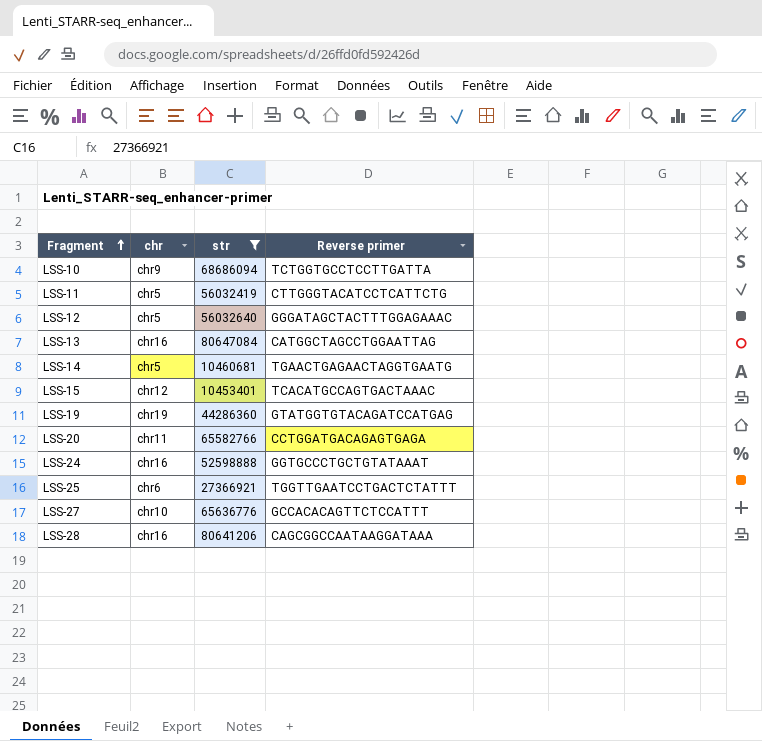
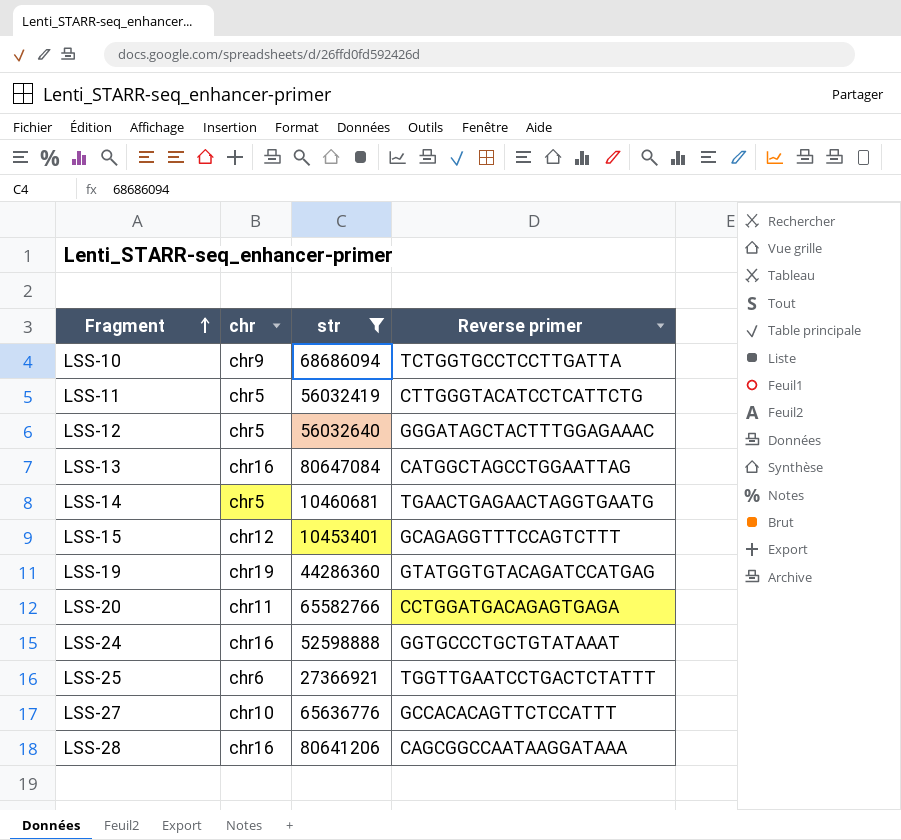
LSS-15 | Reverse primer: TCACATGCCAGTGACTAAAC -> GCAGAGGTTTCCAGTCTTT

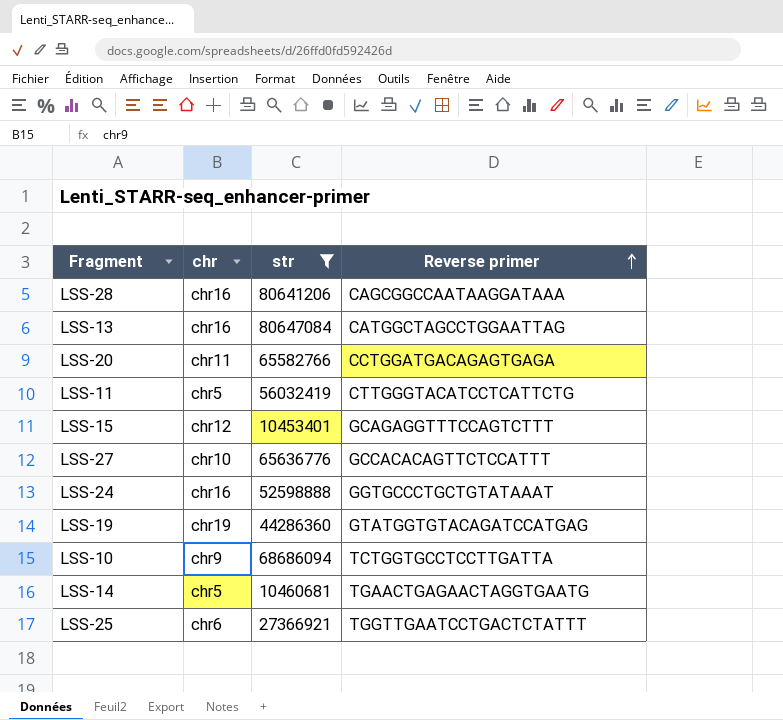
row order: Fragment ascending -> Reverse primer ascending
row LSS-12: chr5 | 56032640 | GGGATAGCTACTTTGGAGAAAC -> none

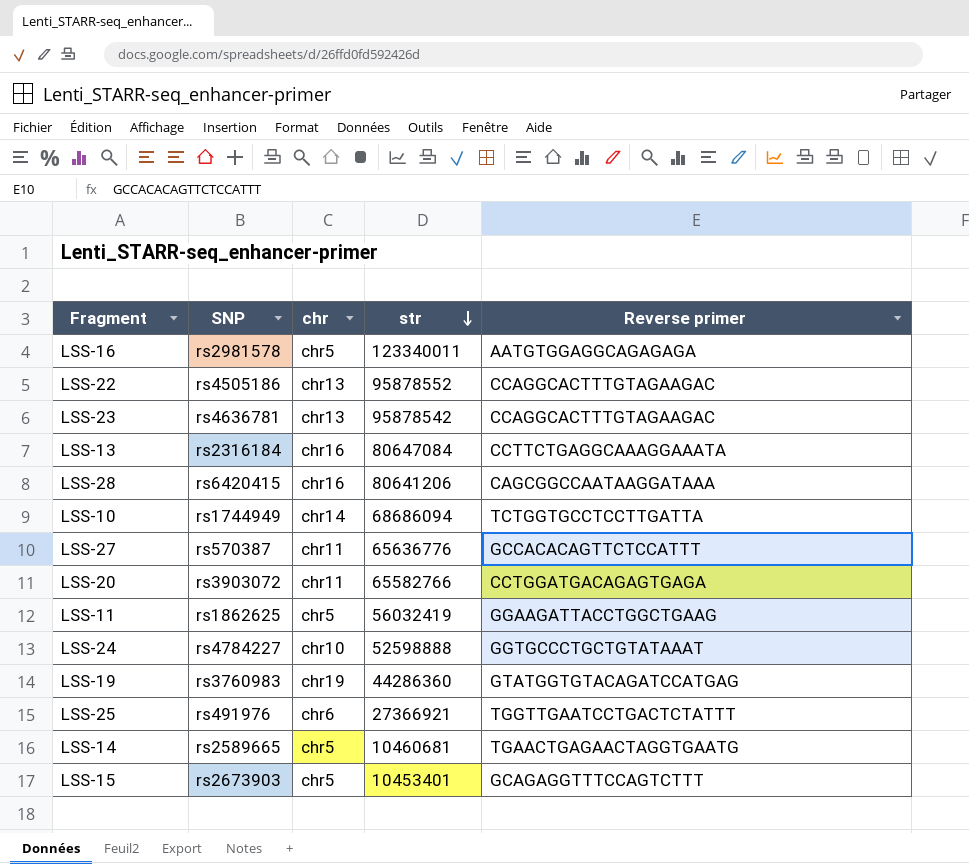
filter: str <= 80647084 -> none
row order: Reverse primer ascending -> str descending
column SNP | position: none -> 2
LSS-13 | Reverse primer: CATGGCTAGCCTGGAATTAG -> CCTTCTGAGGCAAAGGAAATA
LSS-10 | chr: chr9 -> chr14
LSS-27 | chr: chr10 -> chr11
LSS-11 | Reverse primer: CTTGGGTACATCCTCATTCTG -> GGAAGATTACCTGGCTGAAG
LSS-24 | chr: chr16 -> chr10
LSS-15 | chr: chr12 -> chr5

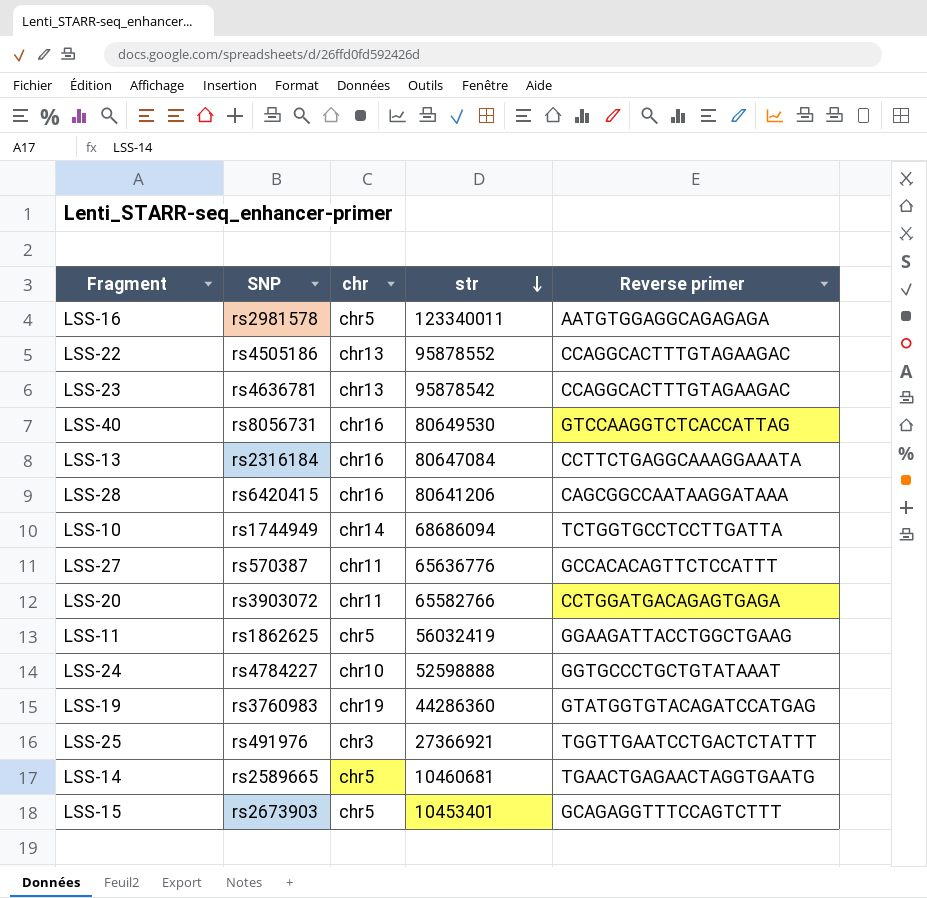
row LSS-40: none -> rs8056731 | chr16 | 80649530 | GTCCAAGGTCTCACCATTAG
LSS-25 | chr: chr6 -> chr3

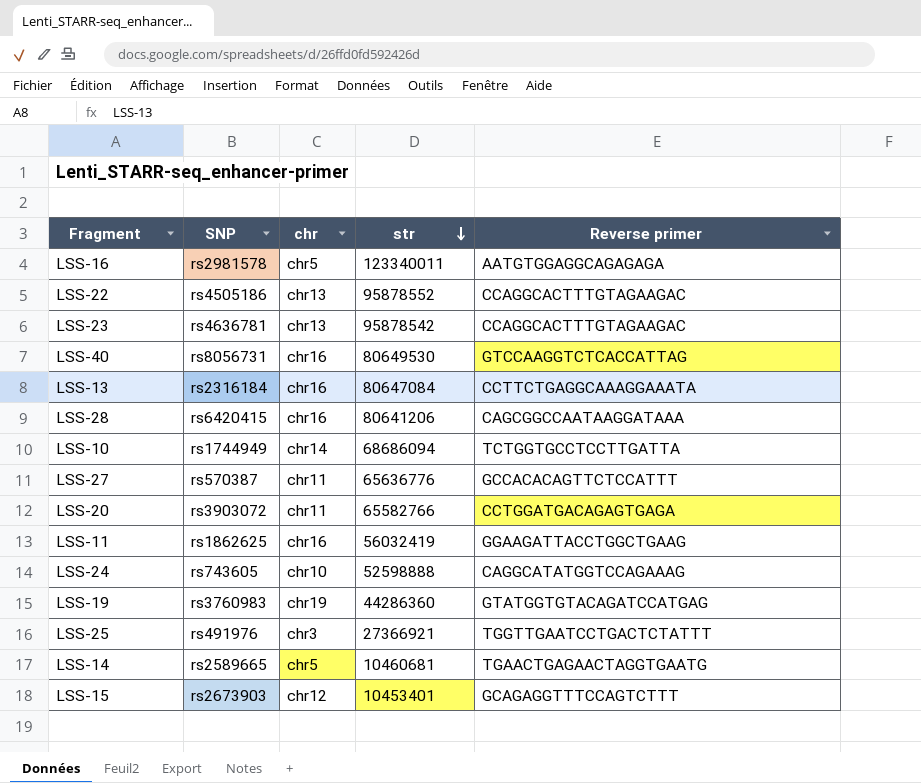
LSS-11 | chr: chr5 -> chr16
LSS-24 | SNP: rs4784227 -> rs743605
LSS-24 | Reverse primer: GGTGCCCTGCTGTATAAAT -> CAGGCATATGGTCCAGAAAG
LSS-15 | chr: chr5 -> chr12

